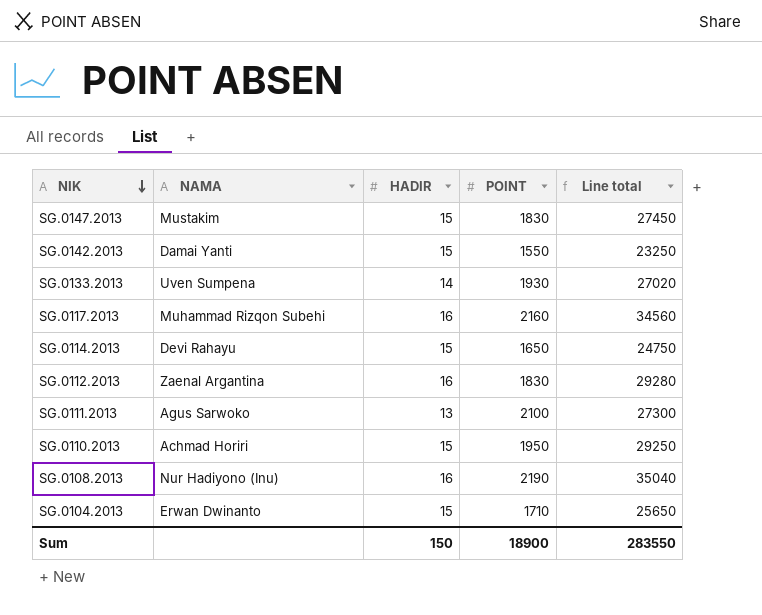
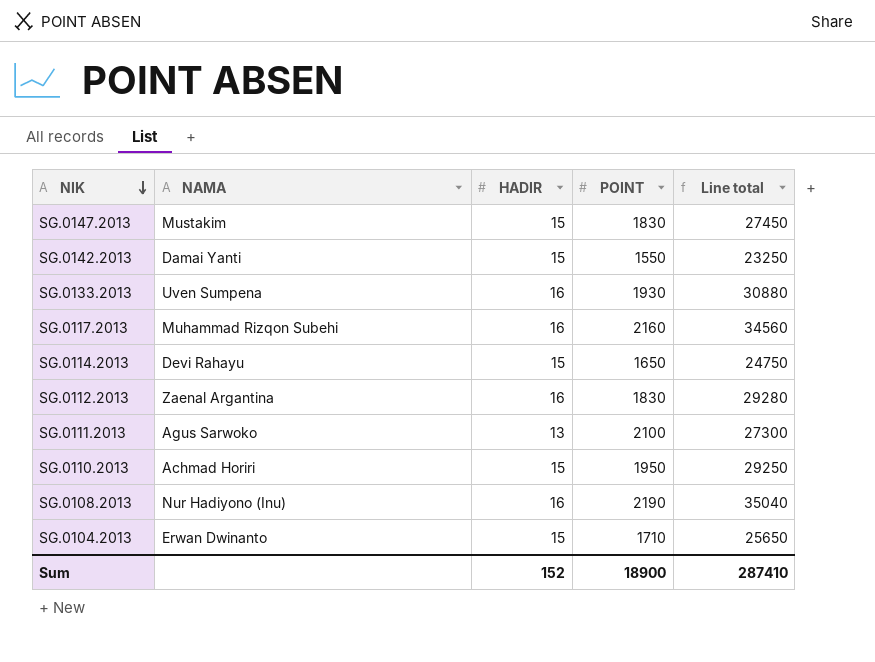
SG.0133.2013 | HADIR: 14 -> 16
SG.0133.2013 | Line total: 27020 -> 30880
Sum | HADIR: 150 -> 152
Sum | Line total: 283550 -> 287410

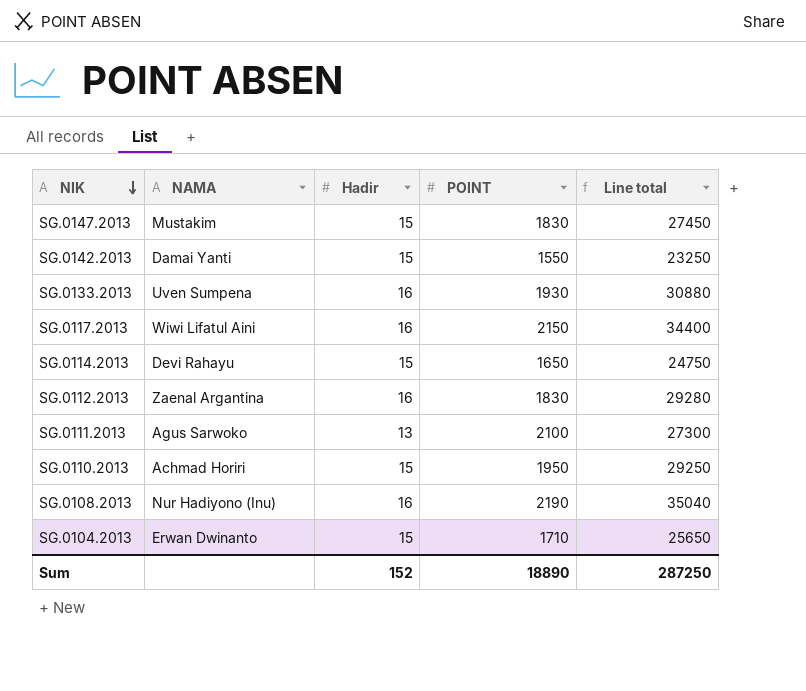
column name: HADIR -> Hadir
SG.0117.2013 | NAMA: Muhammad Rizqon Subehi -> Wiwi Lifatul Aini
SG.0117.2013 | POINT: 2160 -> 2150
SG.0117.2013 | Line total: 34560 -> 34400
Sum | POINT: 18900 -> 18890
Sum | Line total: 287410 -> 287250

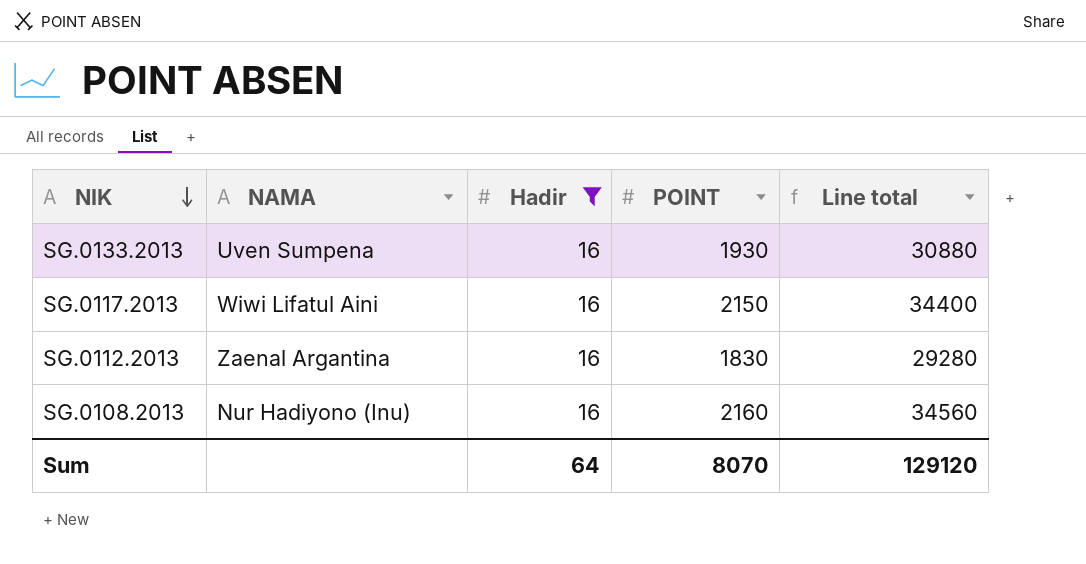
filter: none -> Hadir = 16
SG.0108.2013 | POINT: 2190 -> 2160
SG.0108.2013 | Line total: 35040 -> 34560
Sum | Hadir: 152 -> 64
Sum | POINT: 18890 -> 8070
Sum | Line total: 287250 -> 129120

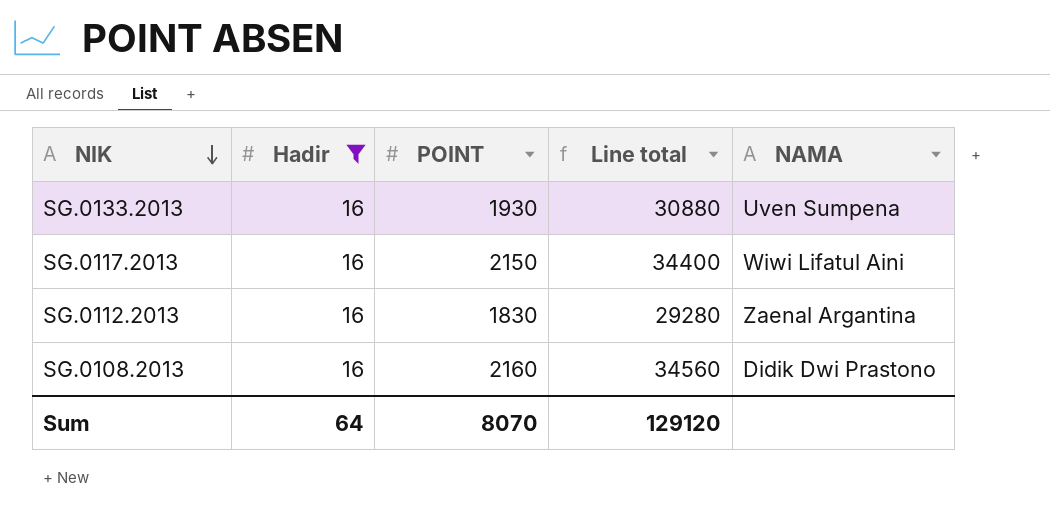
column NAMA | position: 2 -> 5
SG.0108.2013 | NAMA: Nur Hadiyono (Inu) -> Didik Dwi Prastono

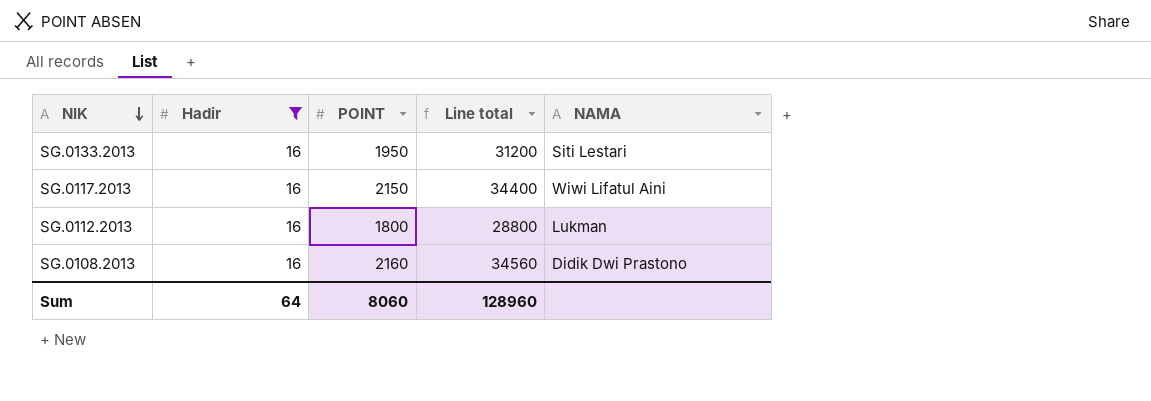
SG.0133.2013 | POINT: 1930 -> 1950
SG.0133.2013 | Line total: 30880 -> 31200
SG.0133.2013 | NAMA: Uven Sumpena -> Siti Lestari
SG.0112.2013 | POINT: 1830 -> 1800
SG.0112.2013 | Line total: 29280 -> 28800
SG.0112.2013 | NAMA: Zaenal Argantina -> Lukman
Sum | POINT: 8070 -> 8060
Sum | Line total: 129120 -> 128960

